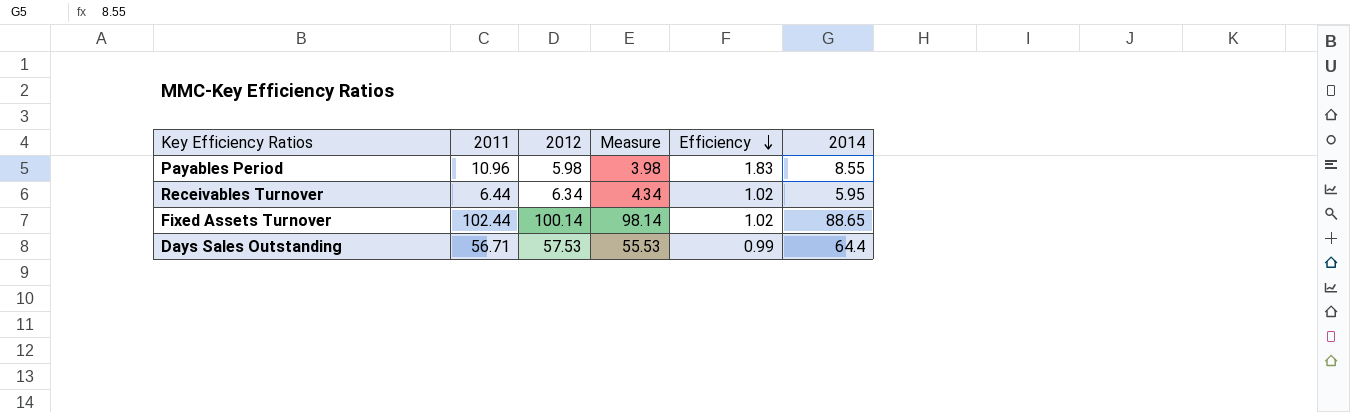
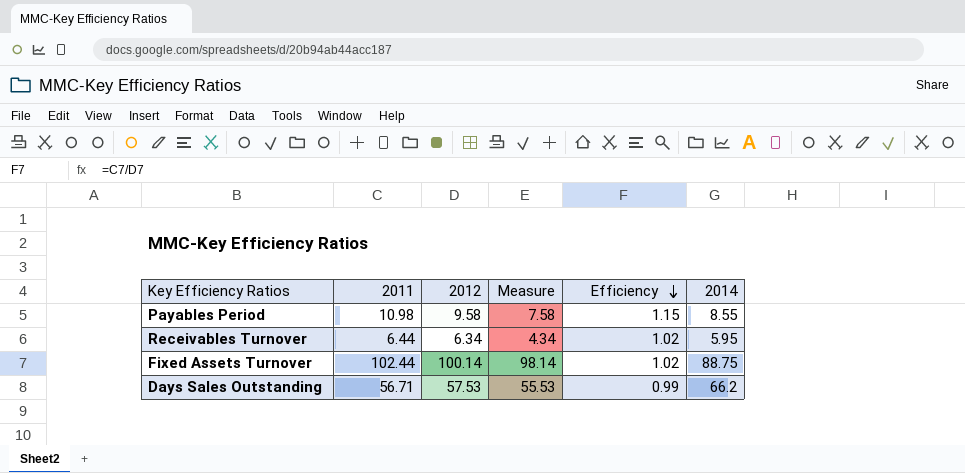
Payables Period | 2011: 10.96 -> 10.98
Payables Period | 2012: 5.98 -> 9.58
Payables Period | Measure: 3.98 -> 7.58
Payables Period | Efficiency: 1.83 -> 1.15
Fixed Assets Turnover | 2014: 88.65 -> 88.75
Days Sales Outstanding | 2014: 64.4 -> 66.2

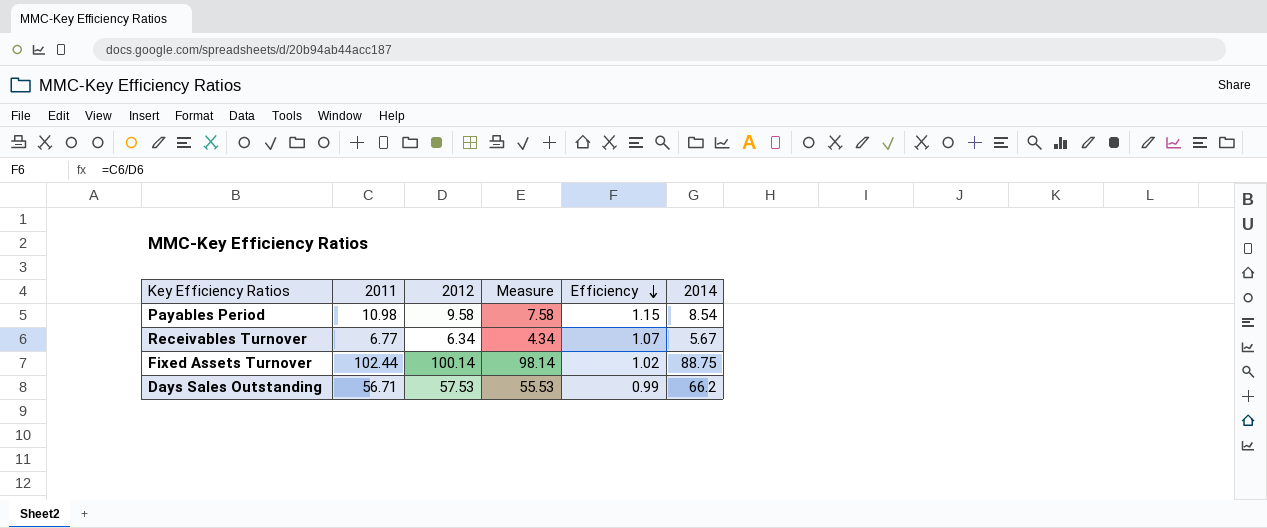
Payables Period | 2014: 8.55 -> 8.54
Receivables Turnover | 2011: 6.44 -> 6.77
Receivables Turnover | Efficiency: 1.02 -> 1.07
Receivables Turnover | 2014: 5.95 -> 5.67

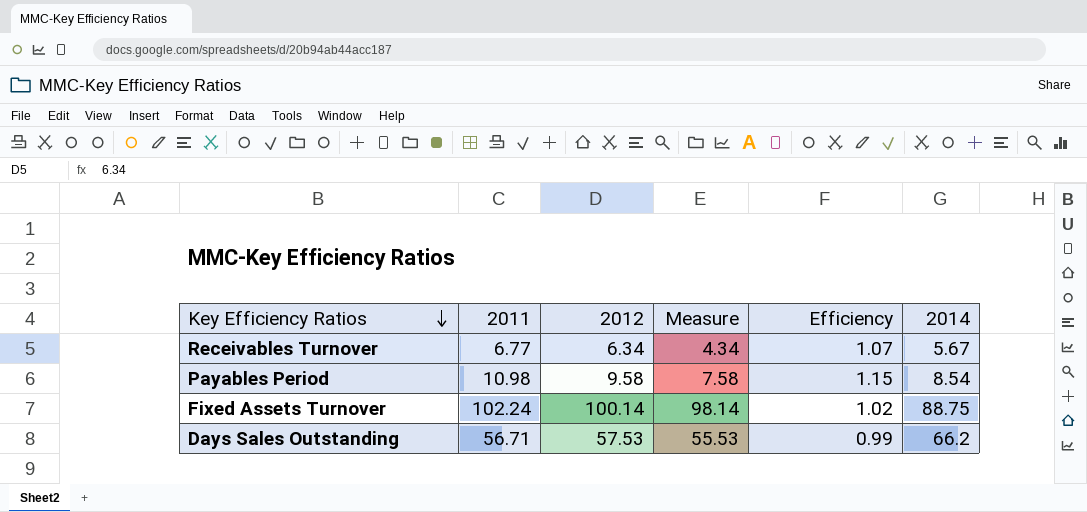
row order: Efficiency descending -> Key Efficiency Ratios descending
Fixed Assets Turnover | 2011: 102.44 -> 102.24

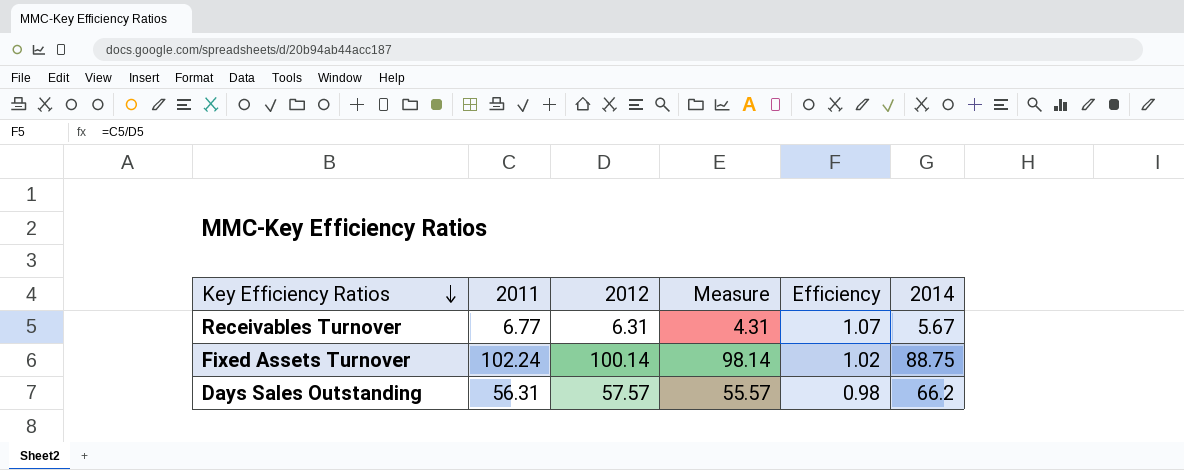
row Payables Period: 10.98 | 9.58 | 7.58 | 1.15 | 8.54 -> none
Receivables Turnover | 2012: 6.34 -> 6.31
Receivables Turnover | Measure: 4.34 -> 4.31
Days Sales Outstanding | 2011: 56.71 -> 56.31
Days Sales Outstanding | 2012: 57.53 -> 57.57
Days Sales Outstanding | Measure: 55.53 -> 55.57
Days Sales Outstanding | Efficiency: 0.99 -> 0.98

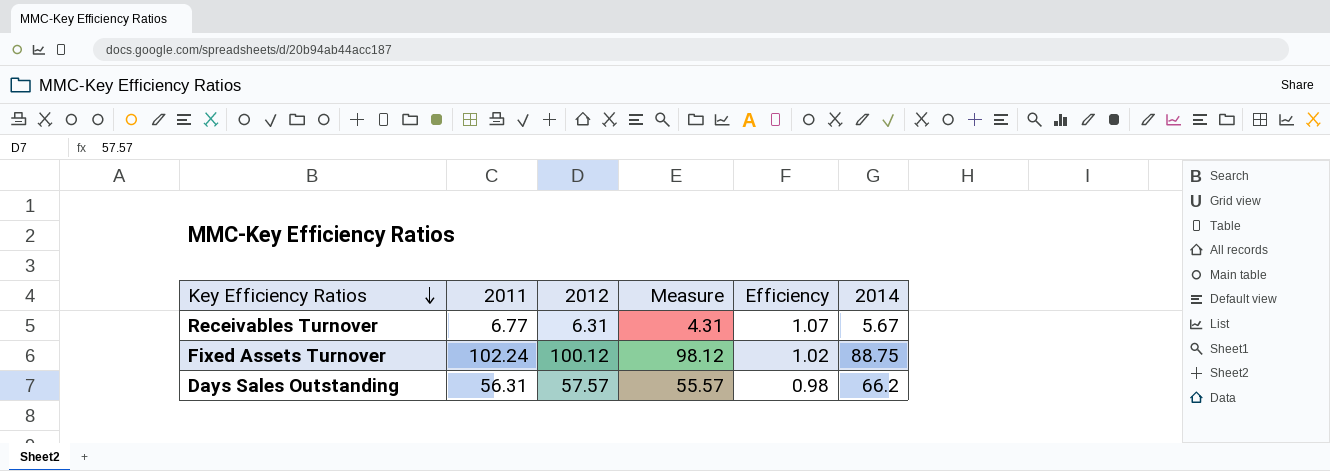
Fixed Assets Turnover | 2012: 100.14 -> 100.12
Fixed Assets Turnover | Measure: 98.14 -> 98.12

